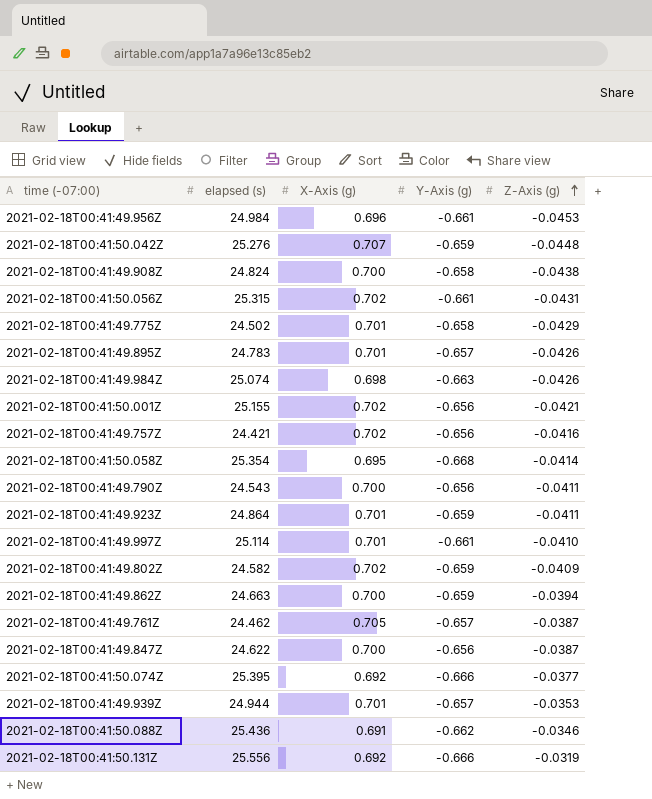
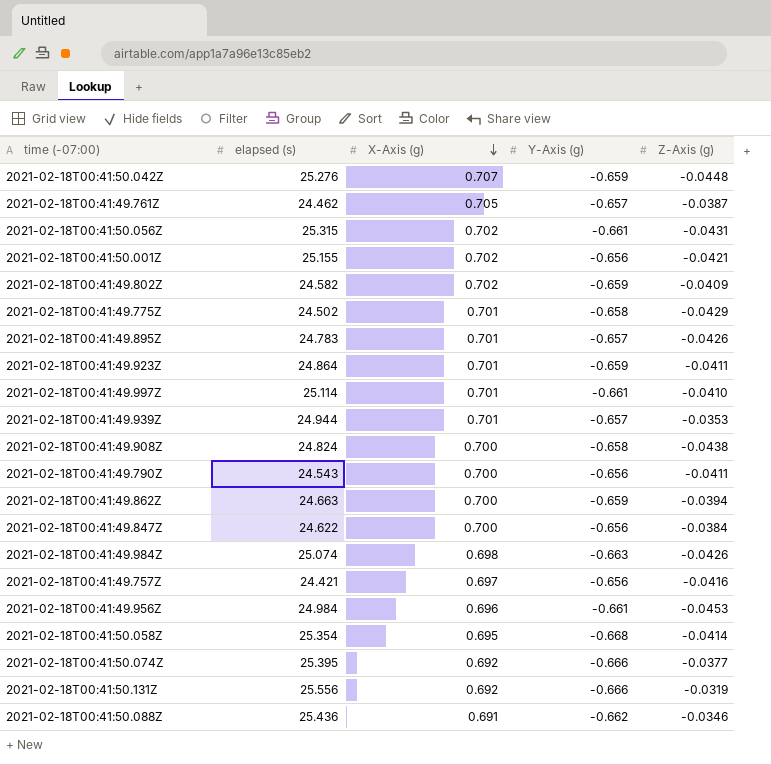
row order: Z-Axis (g) ascending -> X-Axis (g) descending
2021-02-18T00:41:49.847Z | Z-Axis (g): -0.0387 -> -0.0384
2021-02-18T00:41:49.757Z | X-Axis (g): 0.702 -> 0.697

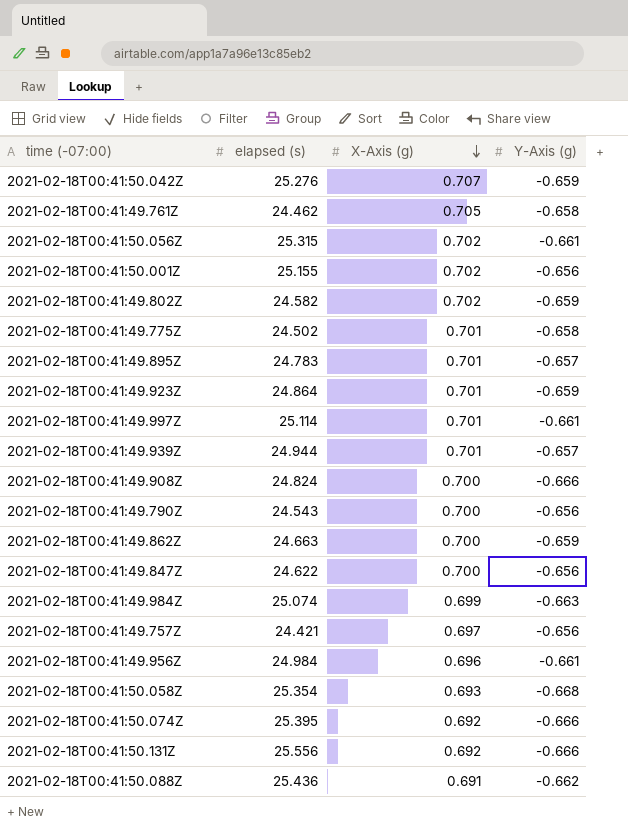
column Z-Axis (g) | position: 5 -> none
2021-02-18T00:41:49.761Z | Y-Axis (g): -0.657 -> -0.658
2021-02-18T00:41:49.908Z | Y-Axis (g): -0.658 -> -0.666
2021-02-18T00:41:49.984Z | X-Axis (g): 0.698 -> 0.699
2021-02-18T00:41:50.058Z | X-Axis (g): 0.695 -> 0.693

